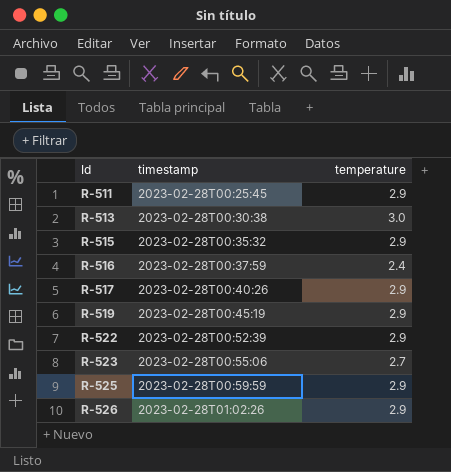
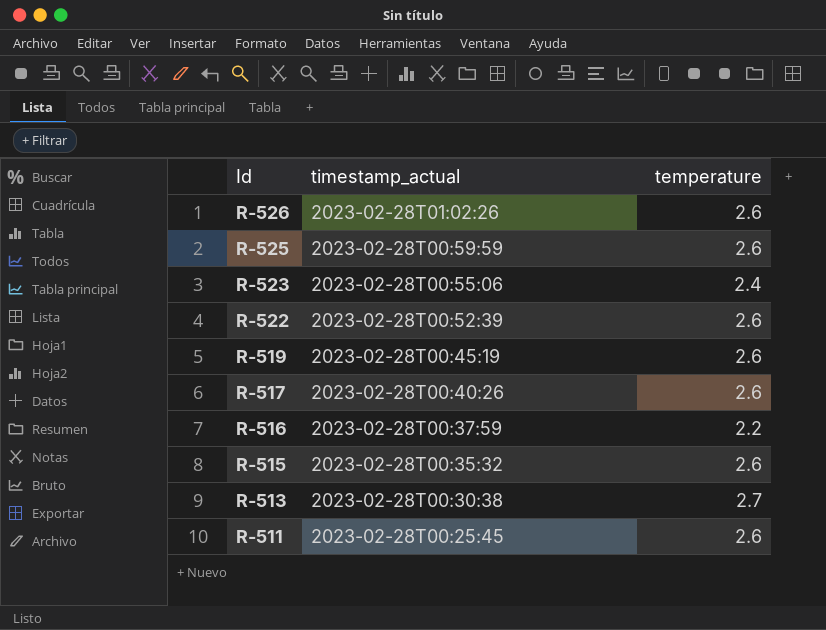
row order: Id ascending -> Id descending
column name: timestamp -> timestamp_actual
R-526 | temperature: 2.9 -> 2.6
R-525 | temperature: 2.9 -> 2.6
R-523 | temperature: 2.7 -> 2.4
R-522 | temperature: 2.9 -> 2.6
R-519 | temperature: 2.9 -> 2.6
R-517 | temperature: 2.9 -> 2.6
R-516 | temperature: 2.4 -> 2.2
R-515 | temperature: 2.9 -> 2.6
R-513 | temperature: 3.0 -> 2.7
R-511 | temperature: 2.9 -> 2.6

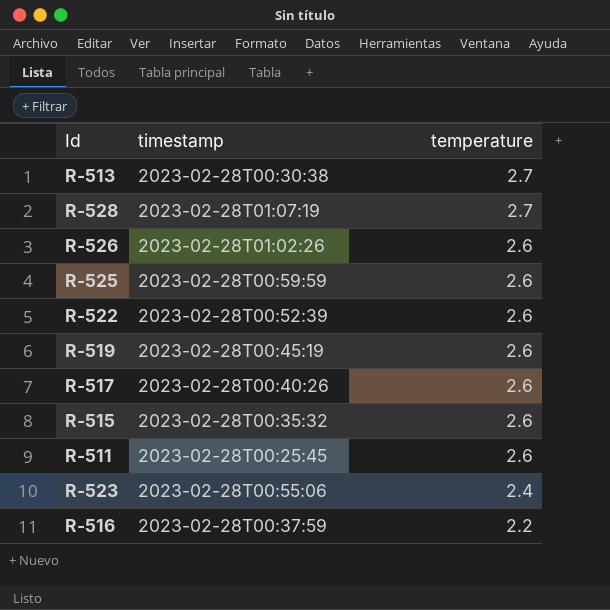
row order: Id descending -> temperature descending
column name: timestamp_actual -> timestamp
row R-528: none -> 2023-02-28T01:07:19 | 2.7

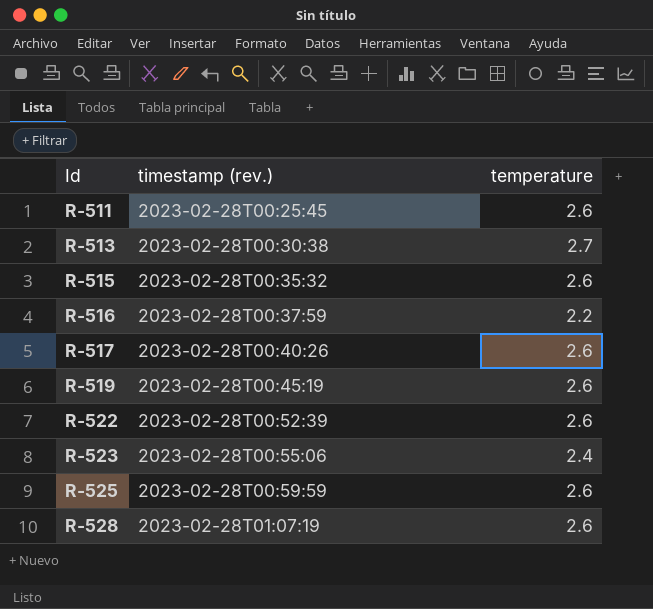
row order: temperature descending -> Id ascending
column name: timestamp -> timestamp (rev.)
row R-526: 2023-02-28T01:02:26 | 2.6 -> none
R-528 | temperature: 2.7 -> 2.6

